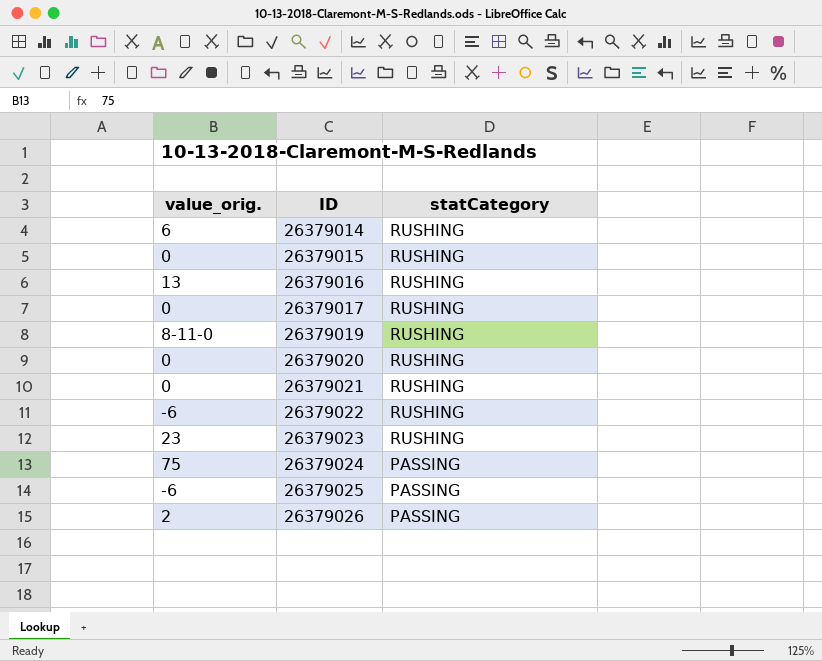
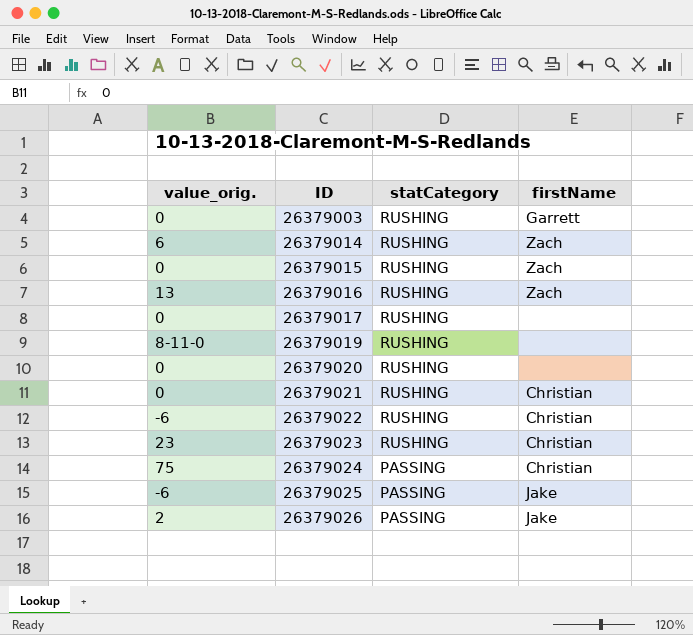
column firstName | position: none -> 4
row 26379003: none -> 0 | RUSHING | Garrett

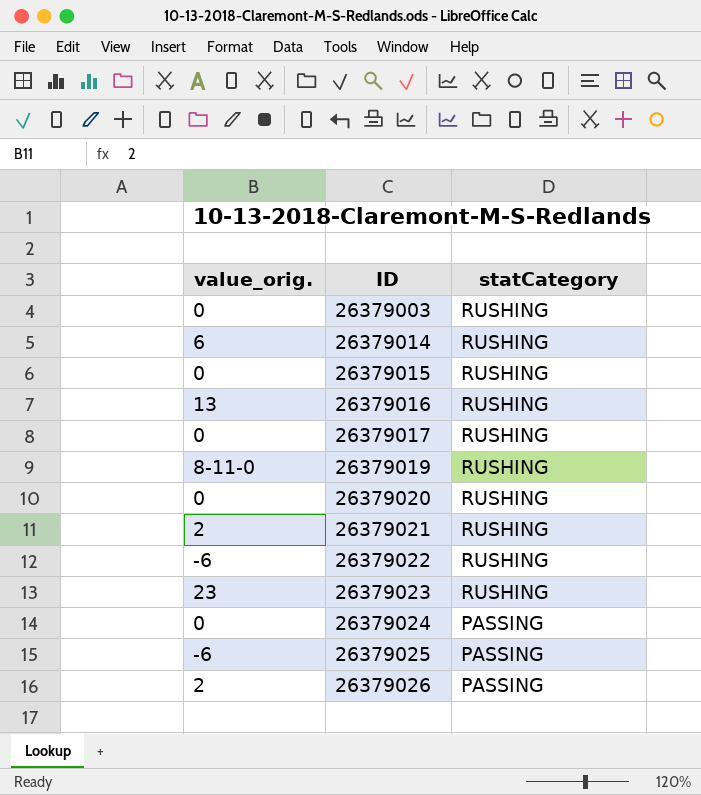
column firstName | position: 4 -> none
26379021 | value_orig.: 0 -> 2
26379024 | value_orig.: 75 -> 0

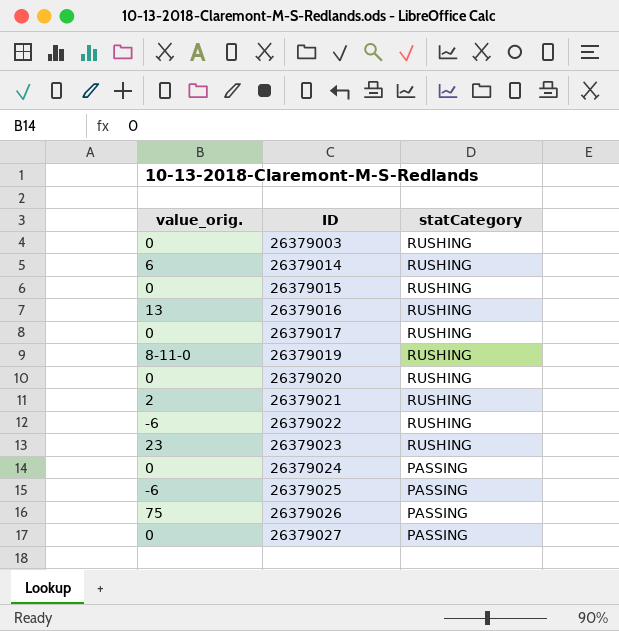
26379026 | value_orig.: 2 -> 75
row 26379027: none -> 0 | PASSING

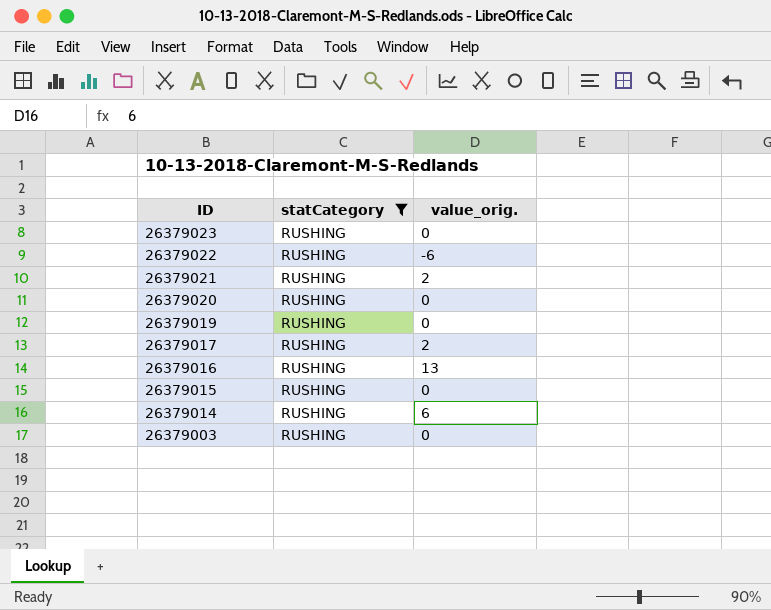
filter: none -> statCategory = RUSHING
row order: ID ascending -> ID descending
column value_orig. | position: 1 -> 3
26379023 | value_orig.: 23 -> 0
26379019 | value_orig.: 8-11-0 -> 0
26379017 | value_orig.: 0 -> 2

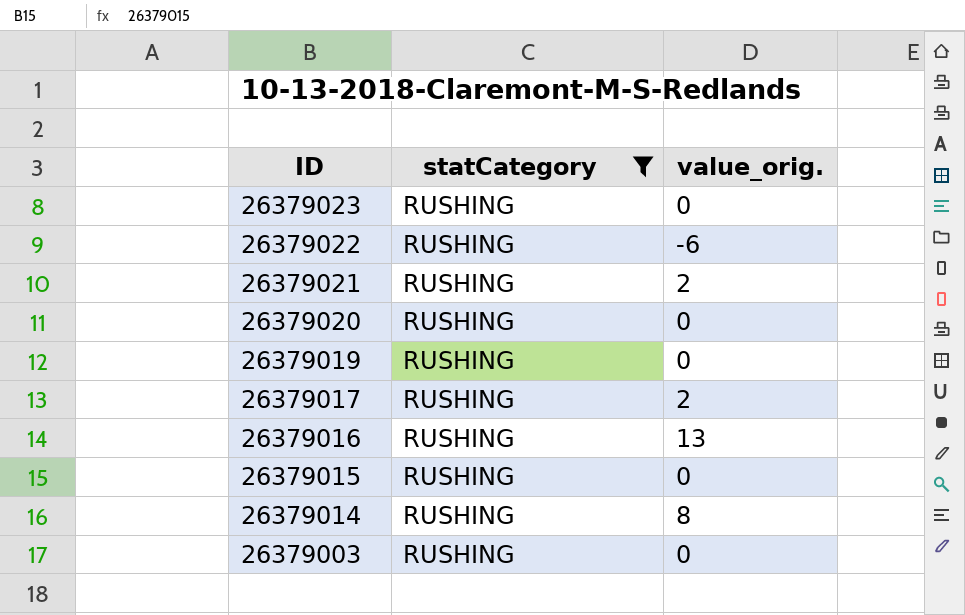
26379014 | value_orig.: 6 -> 8

